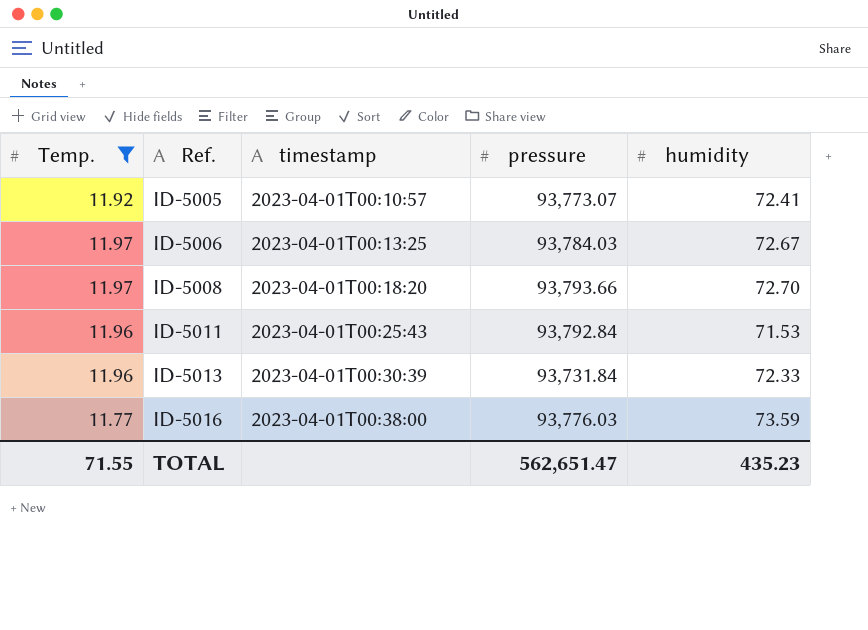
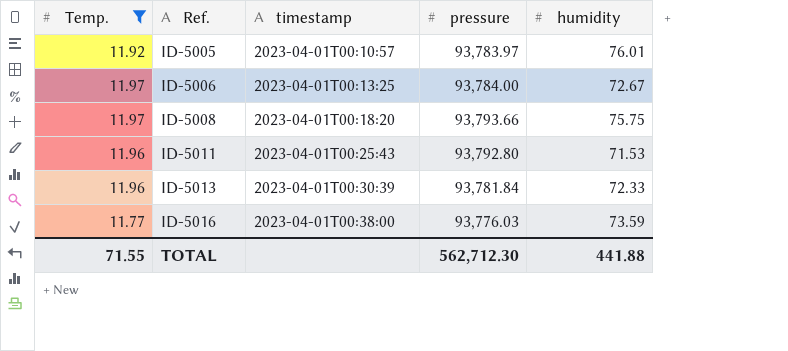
ID-5005 | pressure: 93,773.07 -> 93,783.97
ID-5005 | humidity: 72.41 -> 76.01
ID-5006 | pressure: 93,784.03 -> 93,784.00
ID-5008 | humidity: 72.70 -> 75.75
ID-5011 | pressure: 93,792.84 -> 93,792.80
ID-5013 | pressure: 93,731.84 -> 93,781.84
TOTAL | pressure: 562,651.47 -> 562,712.30
TOTAL | humidity: 435.23 -> 441.88

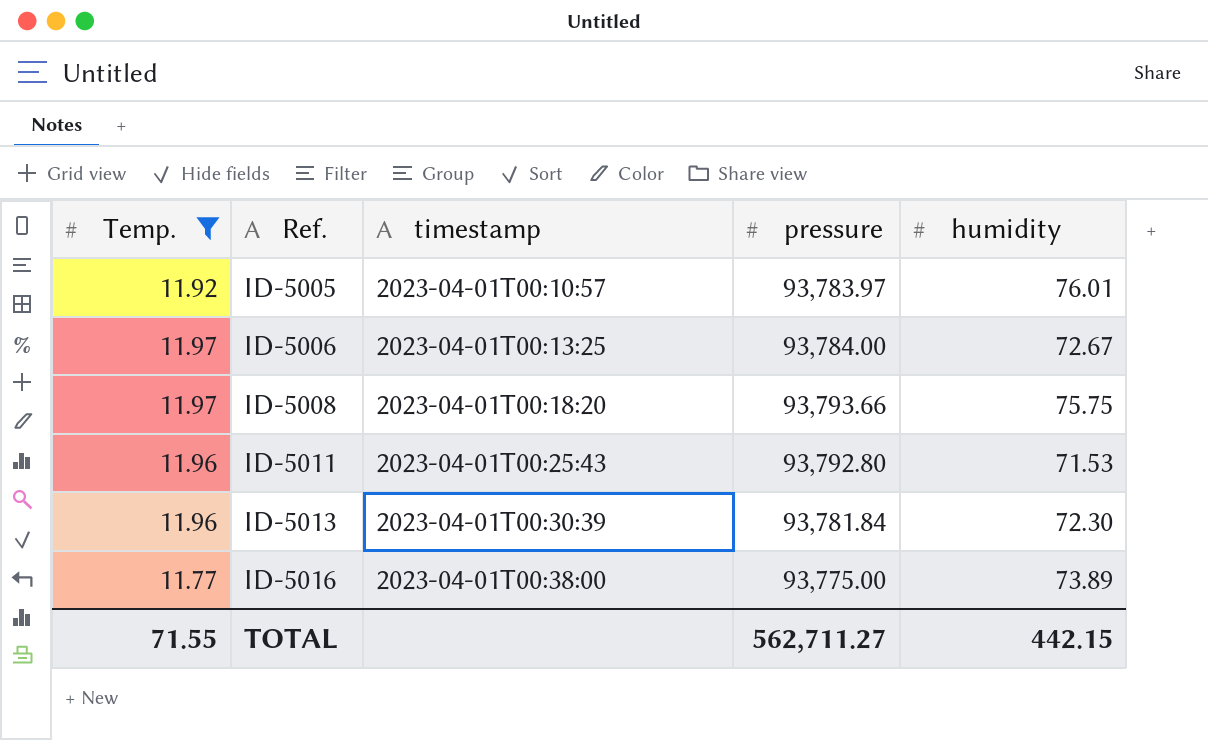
ID-5013 | humidity: 72.33 -> 72.30
ID-5016 | pressure: 93,776.03 -> 93,775.00
ID-5016 | humidity: 73.59 -> 73.89
TOTAL | pressure: 562,712.30 -> 562,711.27
TOTAL | humidity: 441.88 -> 442.15

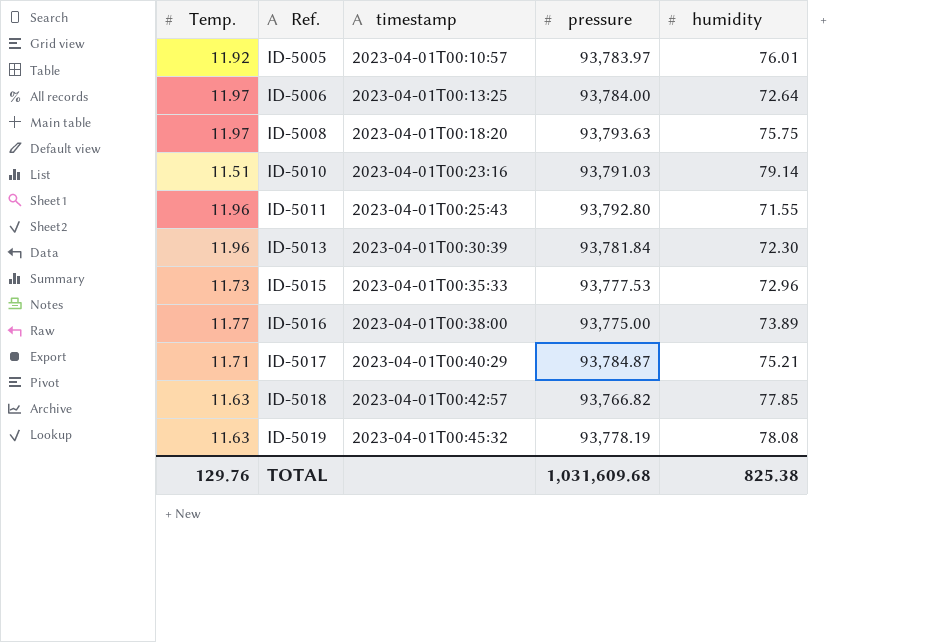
filter: Temp. >= 11.77 -> none
ID-5006 | humidity: 72.67 -> 72.64
ID-5008 | pressure: 93,793.66 -> 93,793.63
ID-5011 | humidity: 71.53 -> 71.55
TOTAL | Temp.: 71.55 -> 129.76
TOTAL | pressure: 562,711.27 -> 1,031,609.68
TOTAL | humidity: 442.15 -> 825.38

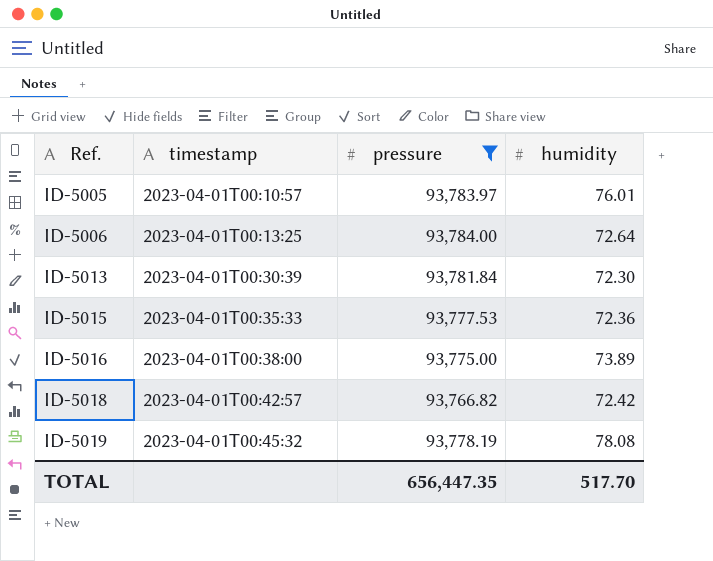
filter: none -> pressure <= 93,784.00
column Temp. | position: 1 -> none
ID-5015 | humidity: 72.96 -> 72.36
ID-5018 | humidity: 77.85 -> 72.42
TOTAL | pressure: 1,031,609.68 -> 656,447.35
TOTAL | humidity: 825.38 -> 517.70

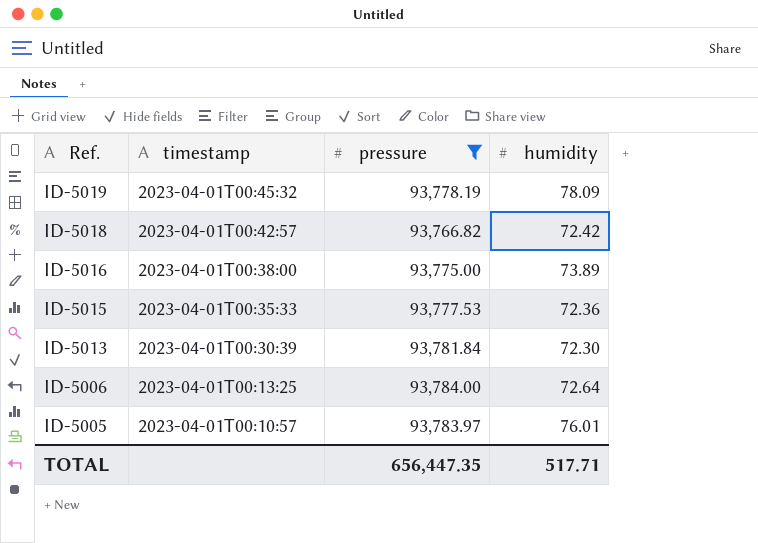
row order: Ref. ascending -> Ref. descending
ID-5019 | humidity: 78.08 -> 78.09
TOTAL | humidity: 517.70 -> 517.71

